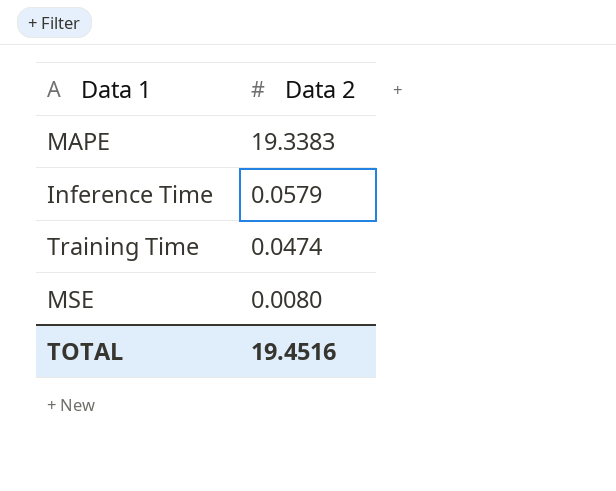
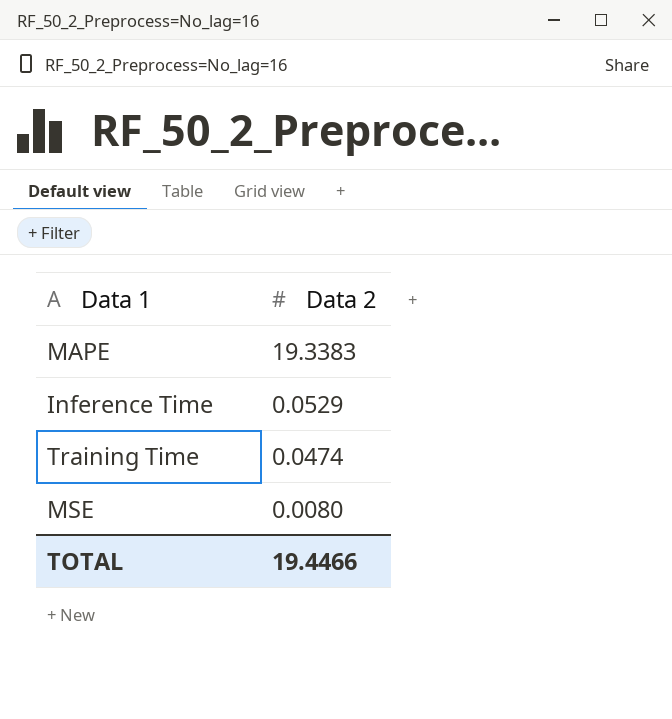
Inference Time | Data 2: 0.0579 -> 0.0529
TOTAL | Data 2: 19.4516 -> 19.4466

